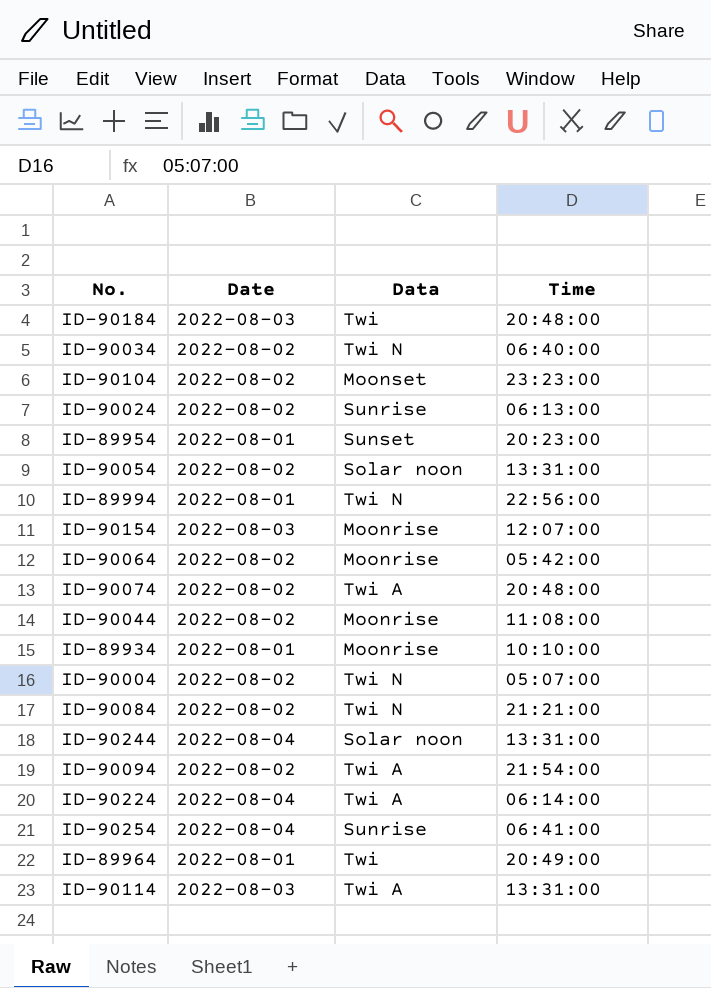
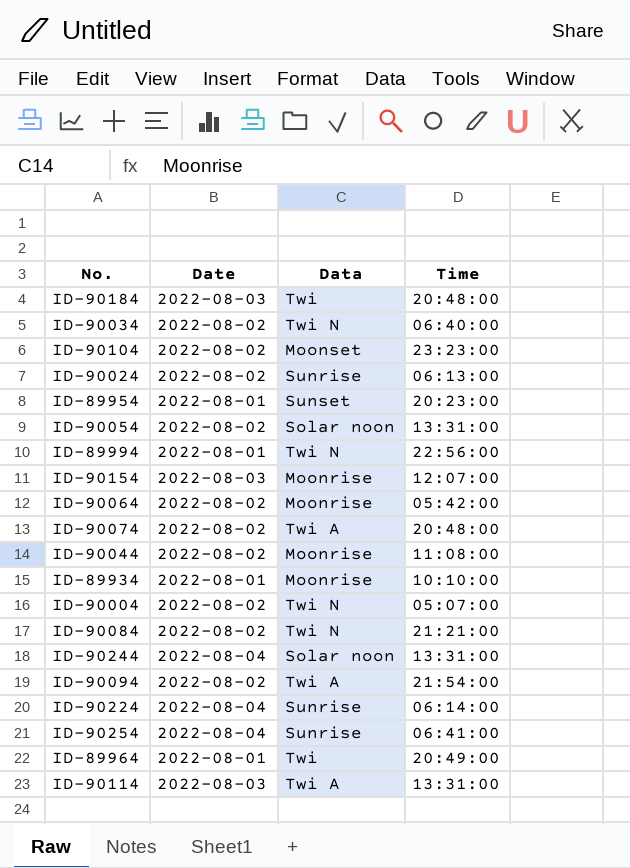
ID-90224 | Data: Twi A -> Sunrise

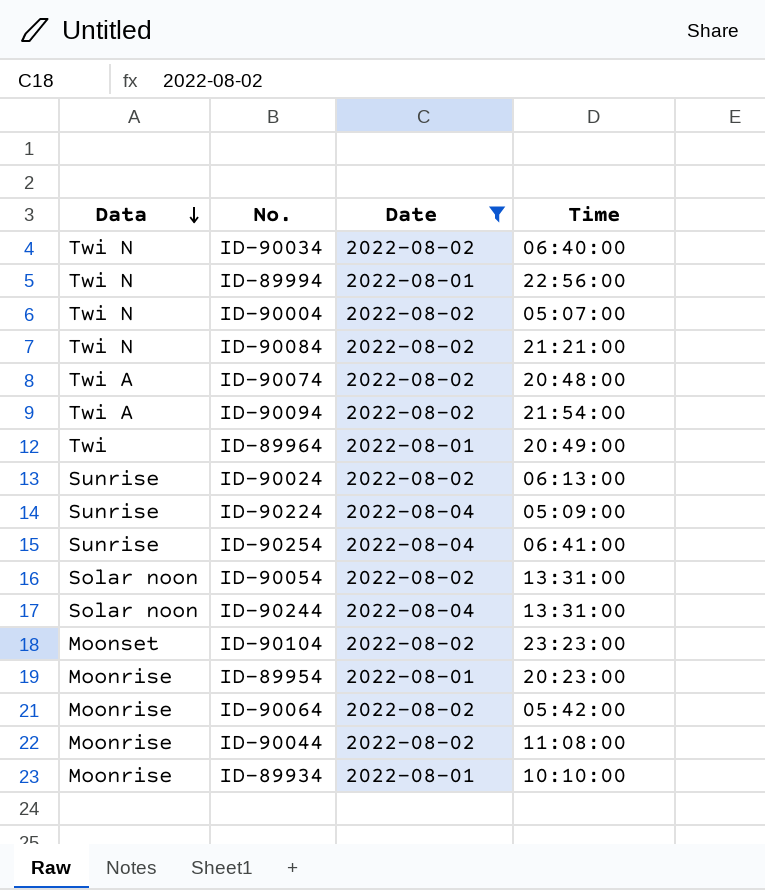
filter: none -> Date != 2022-08-03
row order: none -> Data descending
column Data | position: 3 -> 1
ID-90224 | Time: 06:14:00 -> 05:09:00
ID-89954 | Data: Sunset -> Moonrise

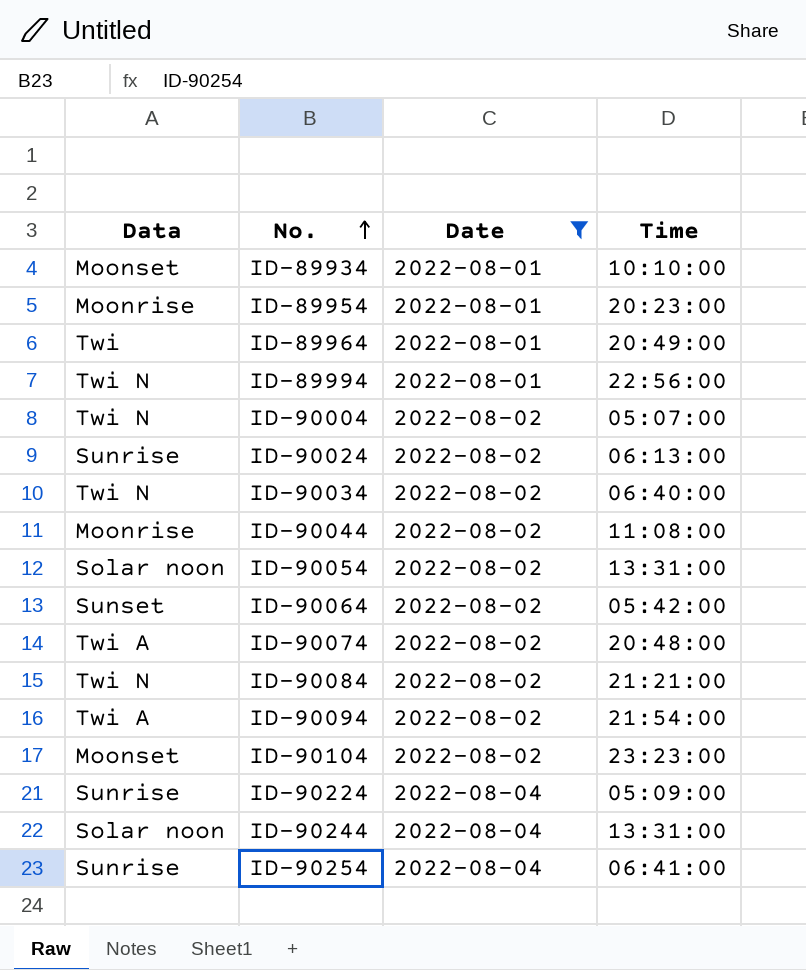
row order: Data descending -> No. ascending
ID-89934 | Data: Moonrise -> Moonset
ID-90064 | Data: Moonrise -> Sunset

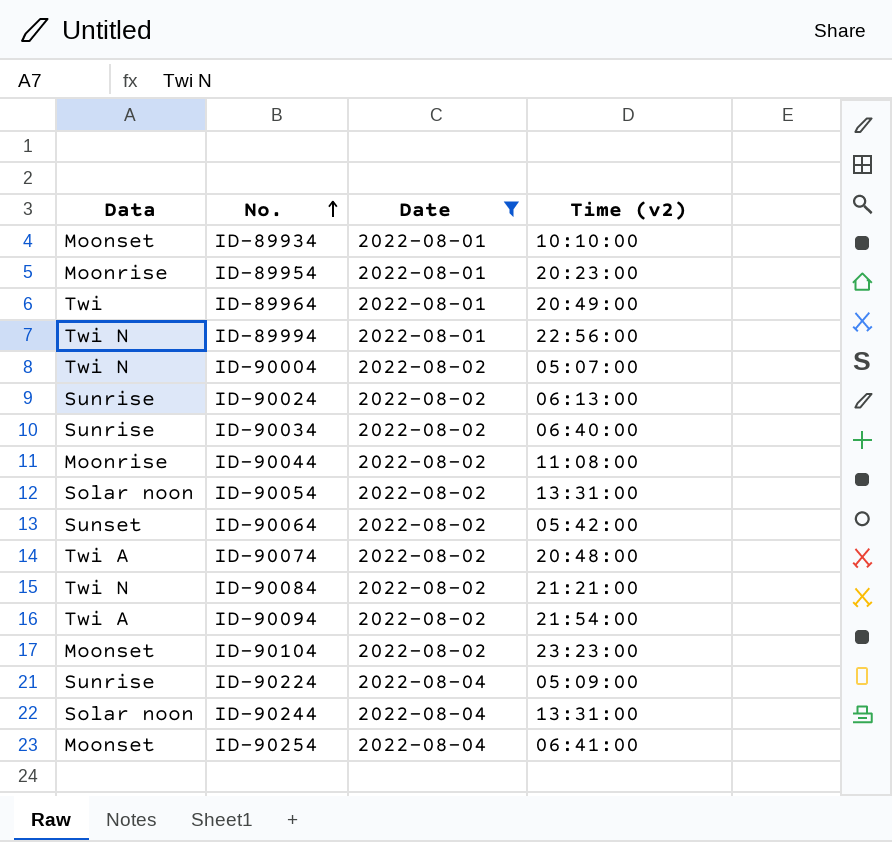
column name: Time -> Time (v2)
ID-90034 | Data: Twi N -> Sunrise
ID-90254 | Data: Sunrise -> Moonset

